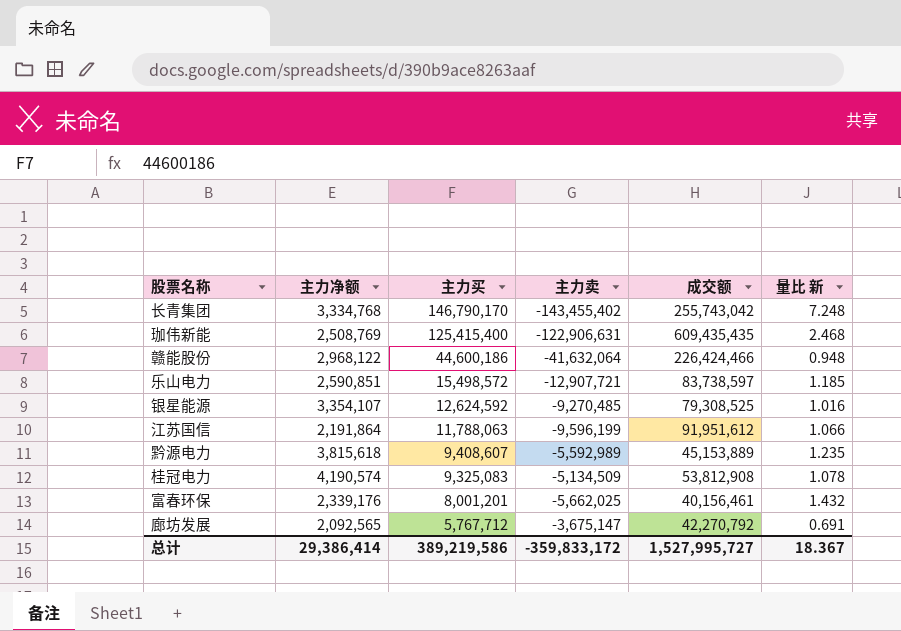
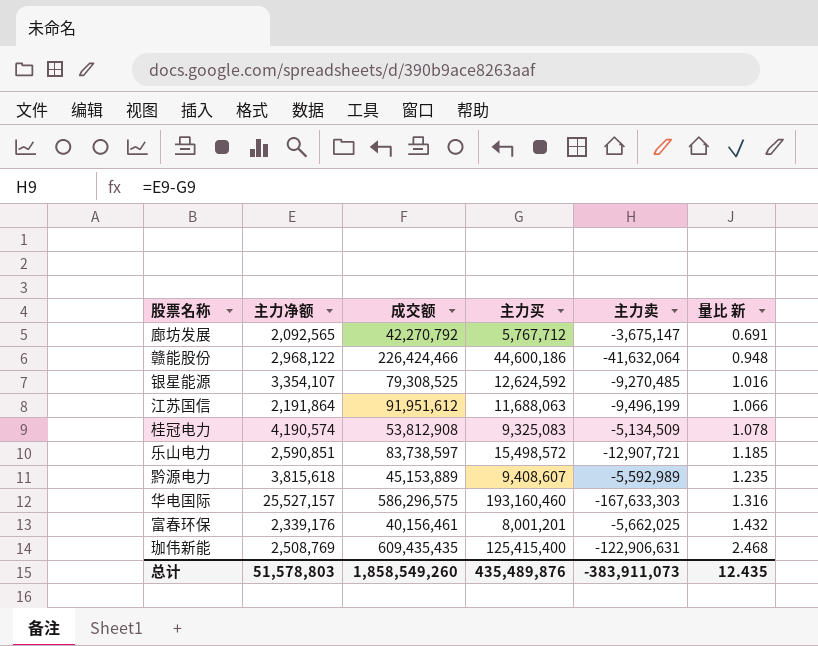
row order: 主力买 descending -> 量比 新 ascending
column 成交额 | position: 5 -> 3
row 长青集团: 3,334,768 | 146,790,170 | -143,455,402 | 255,743,042 | 7.248 -> none
江苏国信 | 主力买: 11,788,063 -> 11,688,063
江苏国信 | 主力卖: -9,596,199 -> -9,496,199
row 华电国际: none -> 25,527,157 | 586,296,575 | 193,160,460 | -167,633,303 | 1.316
总计 | 主力净额: 29,386,414 -> 51,578,803
总计 | 成交额: 1,527,995,727 -> 1,858,549,260
总计 | 主力买: 389,219,586 -> 435,489,876
总计 | 主力卖: -359,833,172 -> -383,911,073
总计 | 量比 新: 18.367 -> 12.435

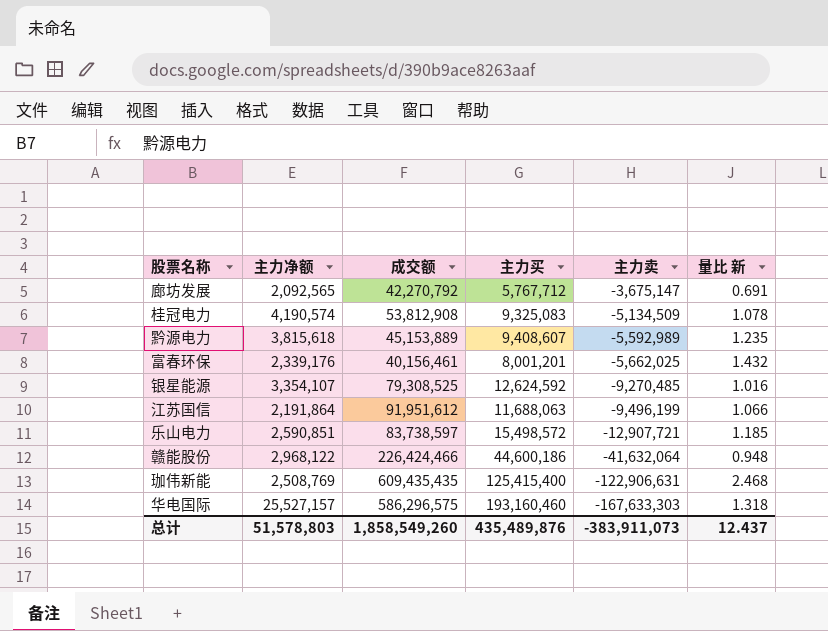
row order: 量比 新 ascending -> 主力卖 descending
华电国际 | 量比 新: 1.316 -> 1.318
总计 | 量比 新: 12.435 -> 12.437

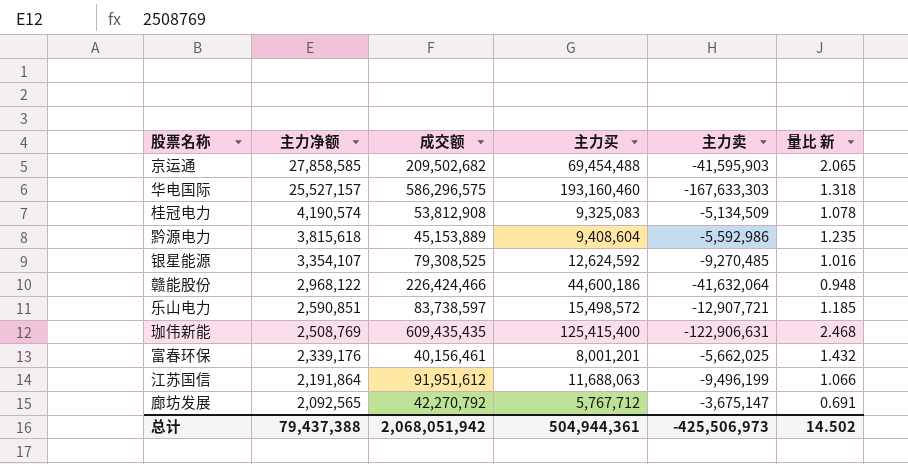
row order: 主力卖 descending -> 主力净额 descending
row 京运通: none -> 27,858,585 | 209,502,682 | 69,454,488 | -41,595,903 | 2.065
黔源电力 | 主力买: 9,408,607 -> 9,408,604
黔源电力 | 主力卖: -5,592,989 -> -5,592,986
总计 | 主力净额: 51,578,803 -> 79,437,388
总计 | 成交额: 1,858,549,260 -> 2,068,051,942
总计 | 主力买: 435,489,876 -> 504,944,361
总计 | 主力卖: -383,911,073 -> -425,506,973
总计 | 量比 新: 12.437 -> 14.502

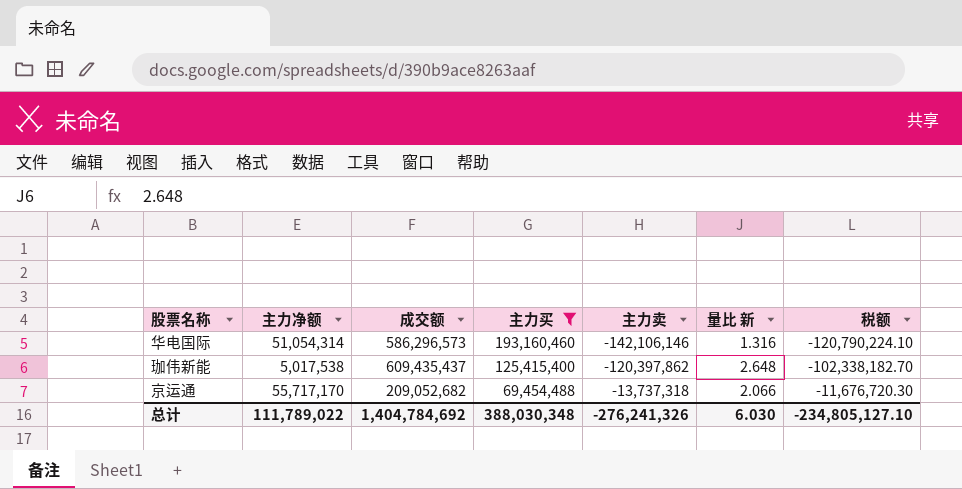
filter: none -> 主力买 >= 69,454,488
row order: 主力净额 descending -> 主力买 descending
column 税额 | formula: none -> [主力卖] * 0.85
华电国际 | 主力净额: 25,527,157 -> 51,054,314
华电国际 | 成交额: 586,296,575 -> 586,296,573
华电国际 | 主力卖: -167,633,303 -> -142,106,146
华电国际 | 量比 新: 1.318 -> 1.316
珈伟新能 | 主力净额: 2,508,769 -> 5,017,538
珈伟新能 | 成交额: 609,435,435 -> 609,435,437
珈伟新能 | 主力卖: -122,906,631 -> -120,397,862
珈伟新能 | 量比 新: 2.468 -> 2.648
京运通 | 主力净额: 27,858,585 -> 55,717,170
京运通 | 成交额: 209,502,682 -> 209,052,682
京运通 | 主力卖: -41,595,903 -> -13,737,318
京运通 | 量比 新: 2.065 -> 2.066
总计 | 主力净额: 79,437,388 -> 111,789,022
总计 | 成交额: 2,068,051,942 -> 1,404,784,692
总计 | 主力买: 504,944,361 -> 388,030,348
总计 | 主力卖: -425,506,973 -> -276,241,326
总计 | 量比 新: 14.502 -> 6.030

